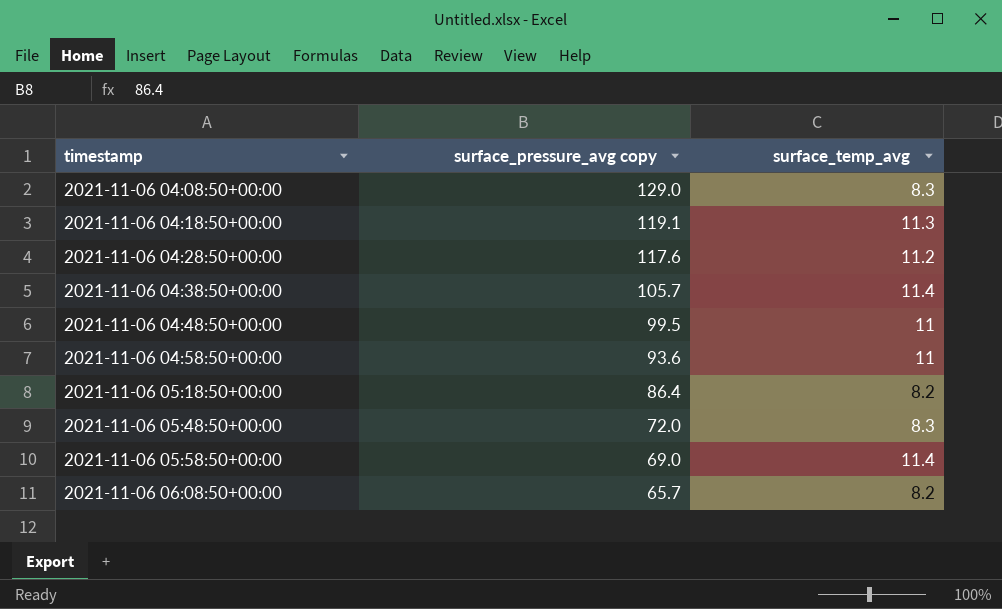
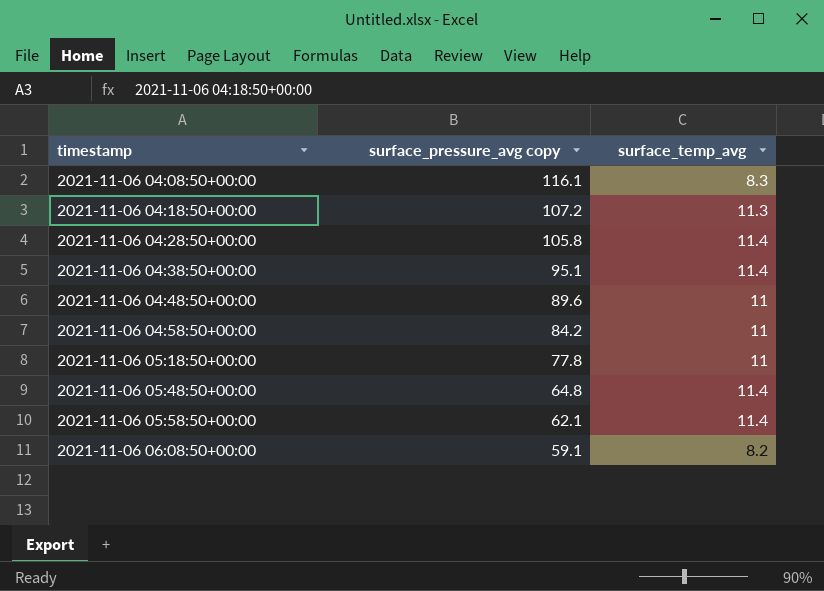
2021-11-06 04:08:50+00:00 | surface_pressure_avg copy: 129.0 -> 116.1
2021-11-06 04:18:50+00:00 | surface_pressure_avg copy: 119.1 -> 107.2
2021-11-06 04:28:50+00:00 | surface_pressure_avg copy: 117.6 -> 105.8
2021-11-06 04:28:50+00:00 | surface_temp_avg: 11.2 -> 11.4
2021-11-06 04:38:50+00:00 | surface_pressure_avg copy: 105.7 -> 95.1
2021-11-06 04:48:50+00:00 | surface_pressure_avg copy: 99.5 -> 89.6
2021-11-06 04:58:50+00:00 | surface_pressure_avg copy: 93.6 -> 84.2
2021-11-06 05:18:50+00:00 | surface_pressure_avg copy: 86.4 -> 77.8
2021-11-06 05:18:50+00:00 | surface_temp_avg: 8.2 -> 11
2021-11-06 05:48:50+00:00 | surface_pressure_avg copy: 72.0 -> 64.8
2021-11-06 05:48:50+00:00 | surface_temp_avg: 8.3 -> 11.4
2021-11-06 05:58:50+00:00 | surface_pressure_avg copy: 69.0 -> 62.1
2021-11-06 06:08:50+00:00 | surface_pressure_avg copy: 65.7 -> 59.1

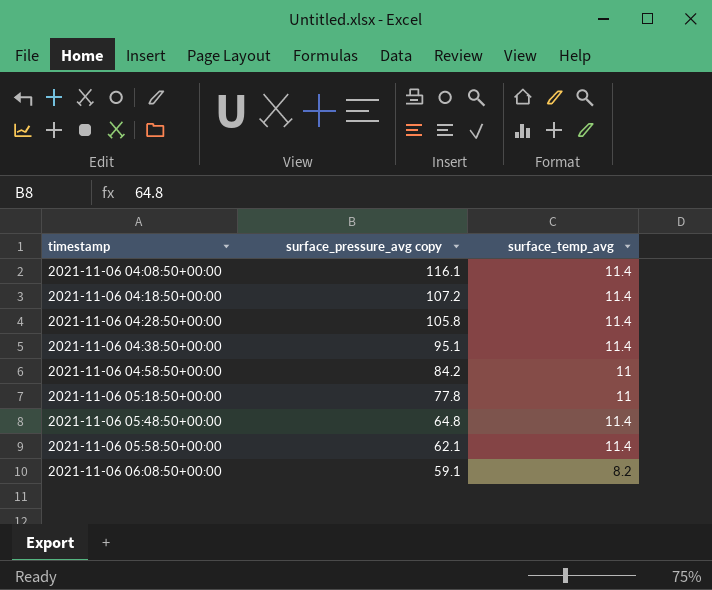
row 2021-11-06 04:48:50+00:00: 89.6 | 11 -> none
2021-11-06 04:08:50+00:00 | surface_temp_avg: 8.3 -> 11.4
2021-11-06 04:18:50+00:00 | surface_temp_avg: 11.3 -> 11.4

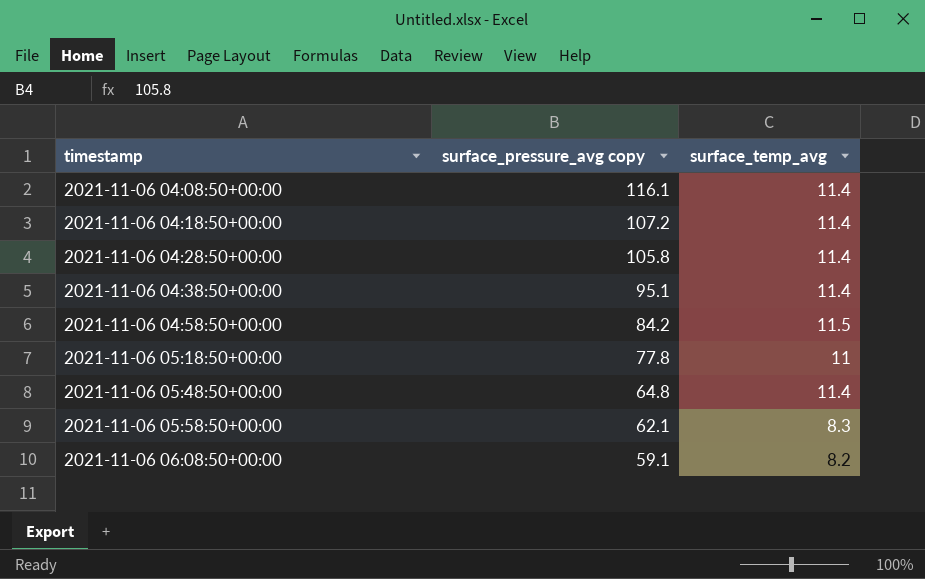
2021-11-06 04:58:50+00:00 | surface_temp_avg: 11 -> 11.5
2021-11-06 05:58:50+00:00 | surface_temp_avg: 11.4 -> 8.3

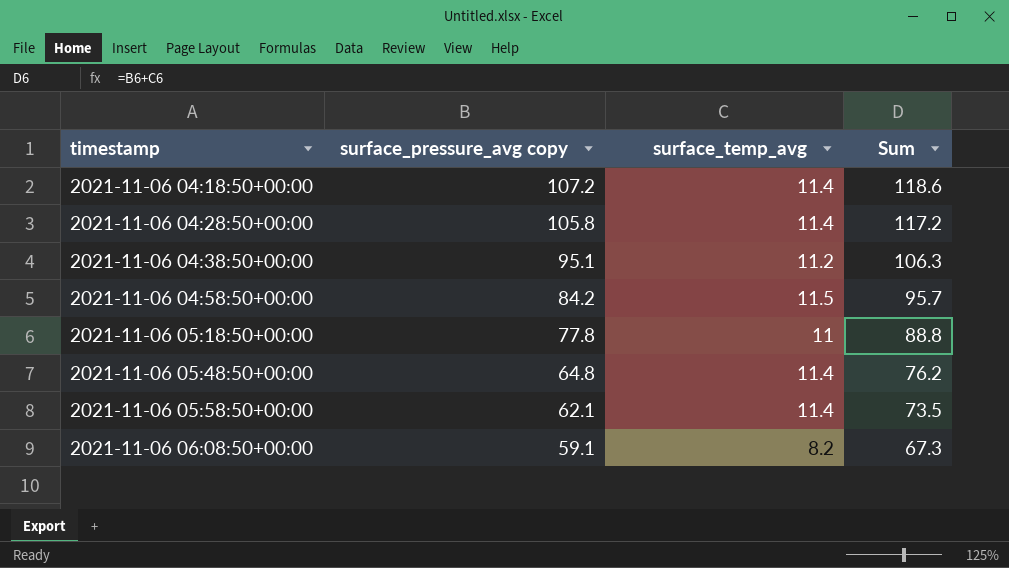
column Sum | formula: none -> [surface_pressure_avg copy] + [surface_temp_avg]
row 2021-11-06 04:08:50+00:00: 116.1 | 11.4 -> none
2021-11-06 04:38:50+00:00 | surface_temp_avg: 11.4 -> 11.2
2021-11-06 05:58:50+00:00 | surface_temp_avg: 8.3 -> 11.4

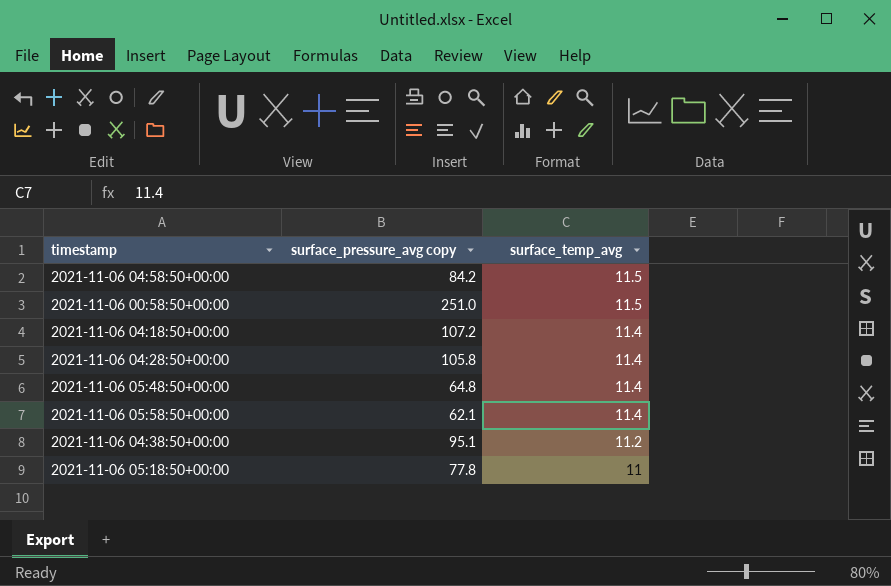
row order: timestamp ascending -> surface_temp_avg descending
column Sum | formula: [surface_pressure_avg copy] + [surface_temp_avg] -> none
row 2021-11-06 06:08:50+00:00: 59.1 | 8.2 | 67.3 -> none
row 2021-11-06 00:58:50+00:00: none -> 251.0 | 11.5

